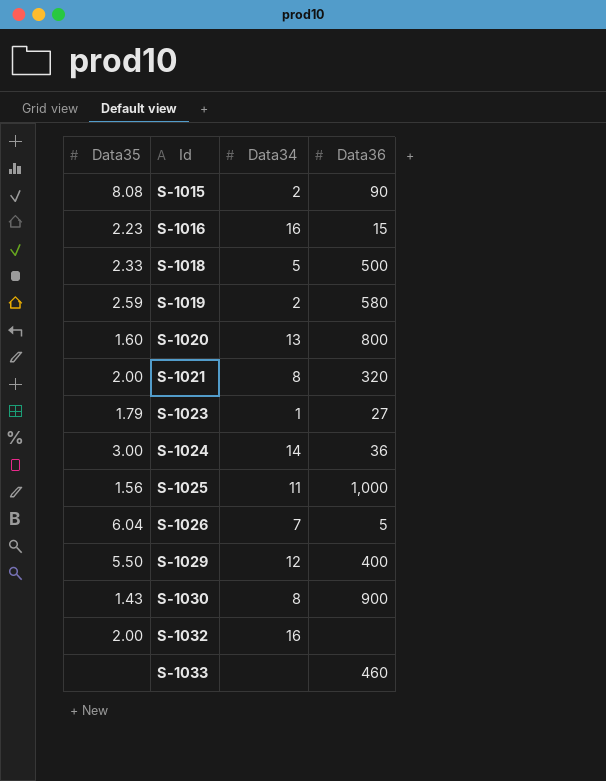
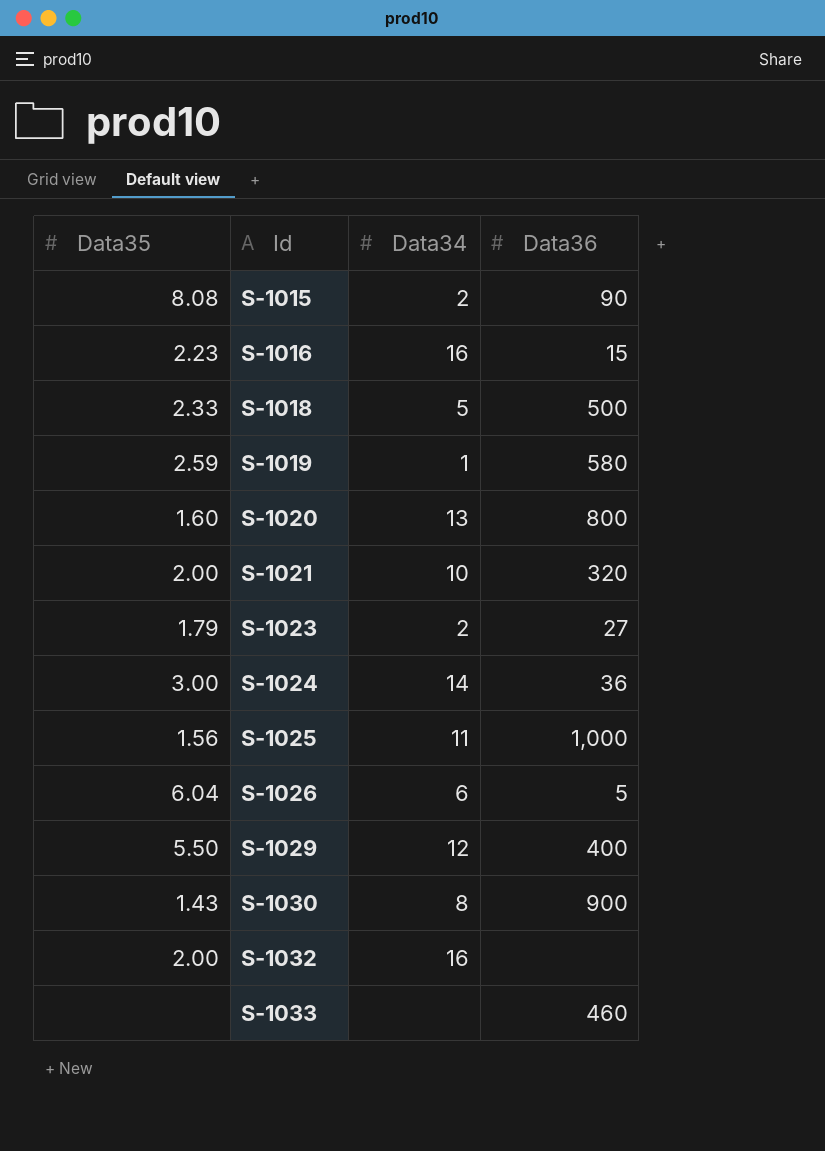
S-1019 | Data34: 2 -> 1
S-1021 | Data34: 8 -> 10
S-1023 | Data34: 1 -> 2
S-1026 | Data34: 7 -> 6

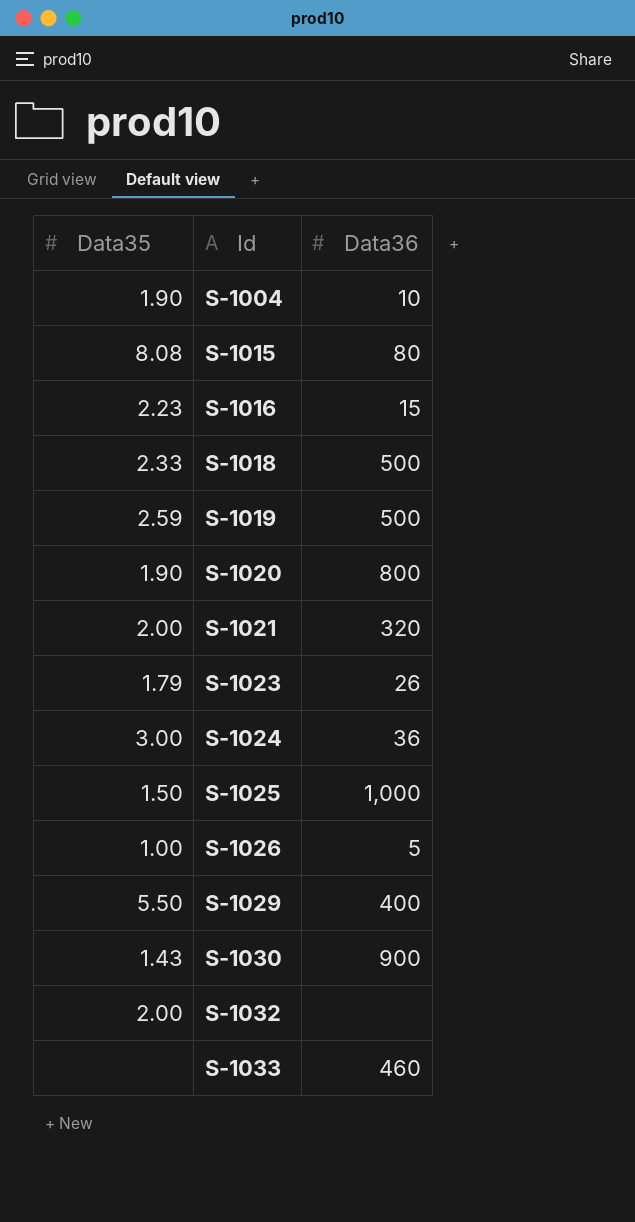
column Data34 | position: 3 -> none
row S-1004: none -> 1.90 | 10
S-1015 | Data36: 90 -> 80
S-1019 | Data36: 580 -> 500
S-1020 | Data35: 1.60 -> 1.90
S-1023 | Data36: 27 -> 26
S-1025 | Data35: 1.56 -> 1.50
S-1026 | Data35: 6.04 -> 1.00

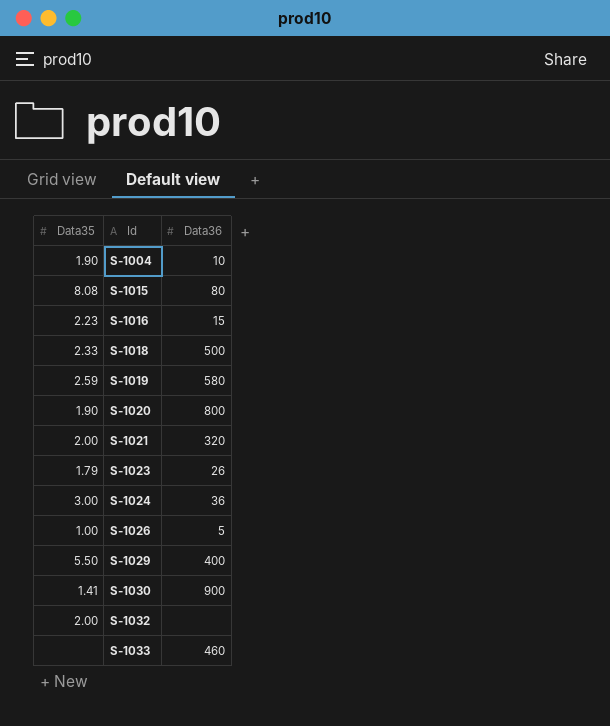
row S-1025: 1.50 | 1,000 -> none
S-1019 | Data36: 500 -> 580
S-1030 | Data35: 1.43 -> 1.41

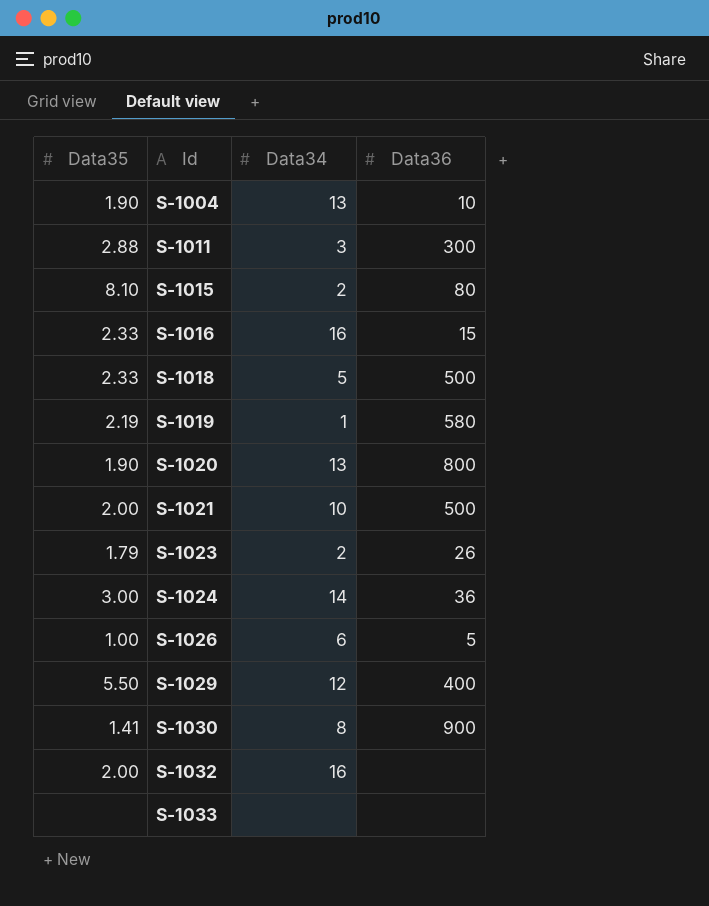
column Data34 | position: none -> 3
row S-1011: none -> 2.88 | 3 | 300
S-1015 | Data35: 8.08 -> 8.10
S-1016 | Data35: 2.23 -> 2.33
S-1019 | Data35: 2.59 -> 2.19
S-1021 | Data36: 320 -> 500
S-1033 | Data36: 460 -> none

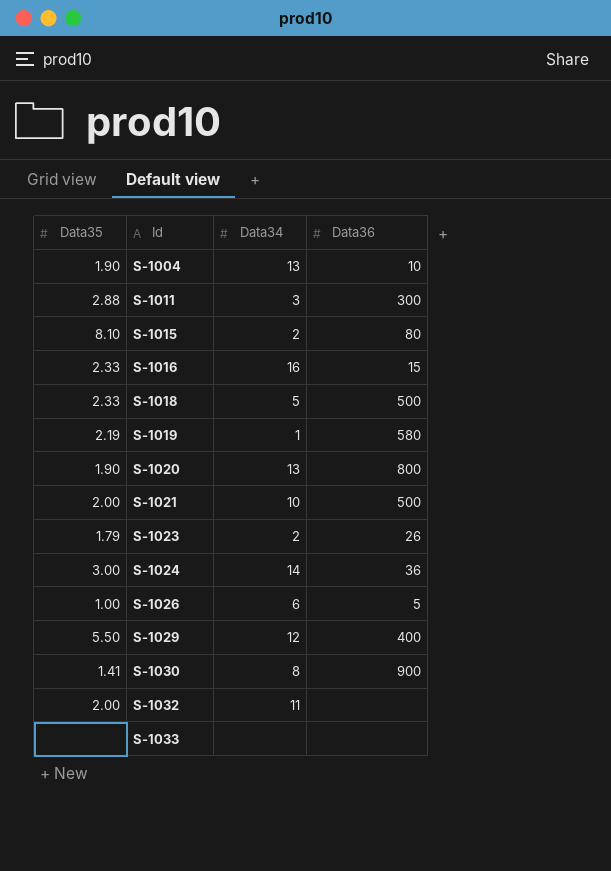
S-1032 | Data34: 16 -> 11

